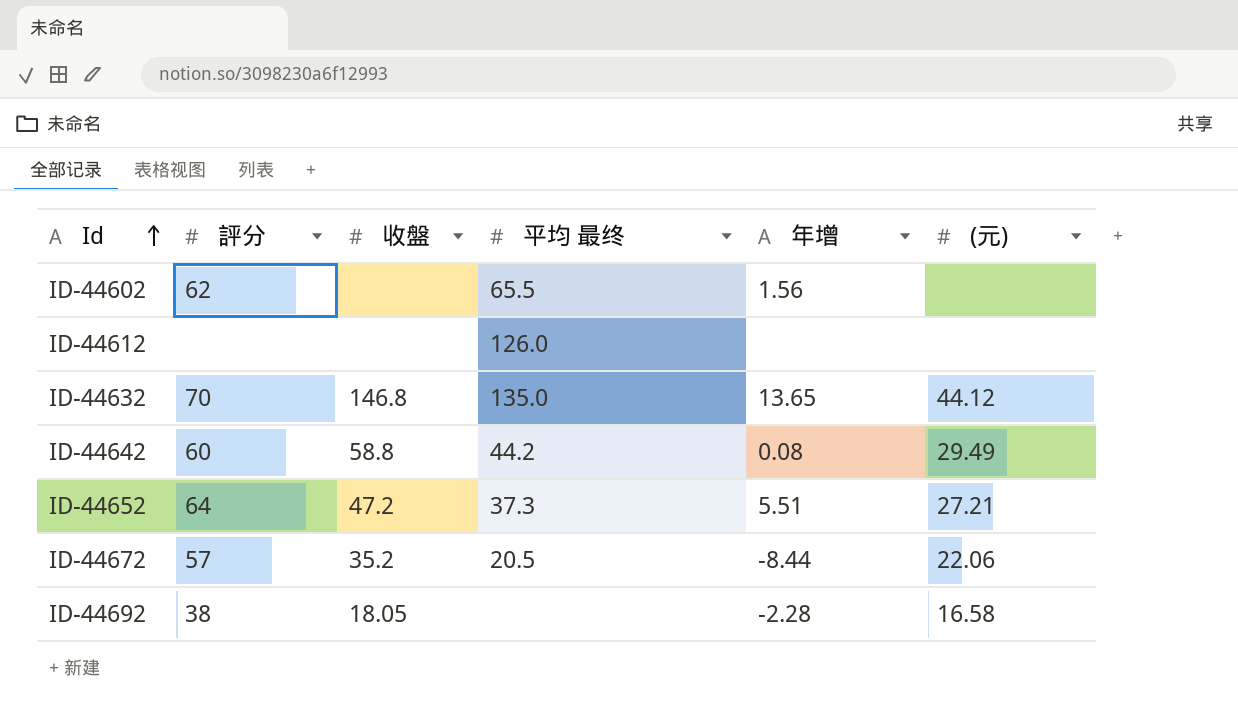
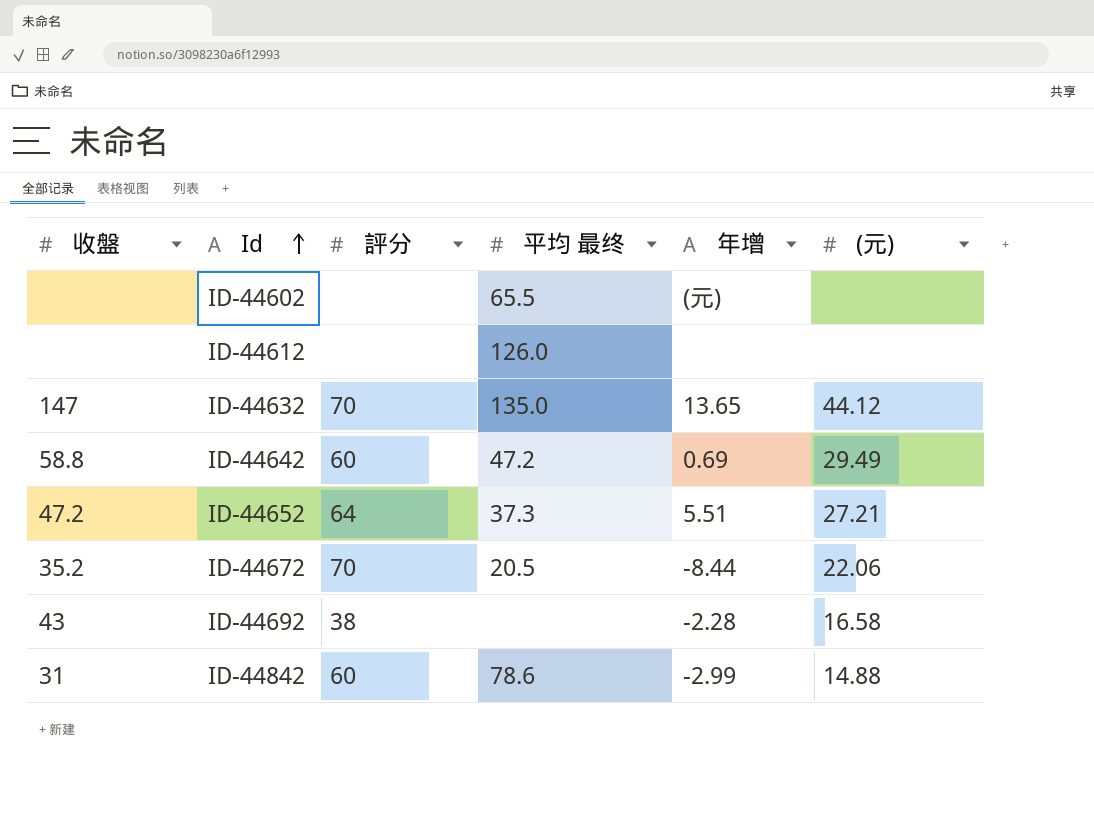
column 收盤 | position: 3 -> 1
ID-44602 | 評分: 62 -> none
ID-44602 | 年增: 1.56 -> (元)
ID-44632 | 收盤: 146.8 -> 147
ID-44642 | 平均 最终: 44.2 -> 47.2
ID-44642 | 年增: 0.08 -> 0.69
ID-44672 | 評分: 57 -> 70
ID-44692 | 收盤: 18.05 -> 43
row ID-44842: none -> 31 | 60 | 78.6 | -2.99 | 14.88

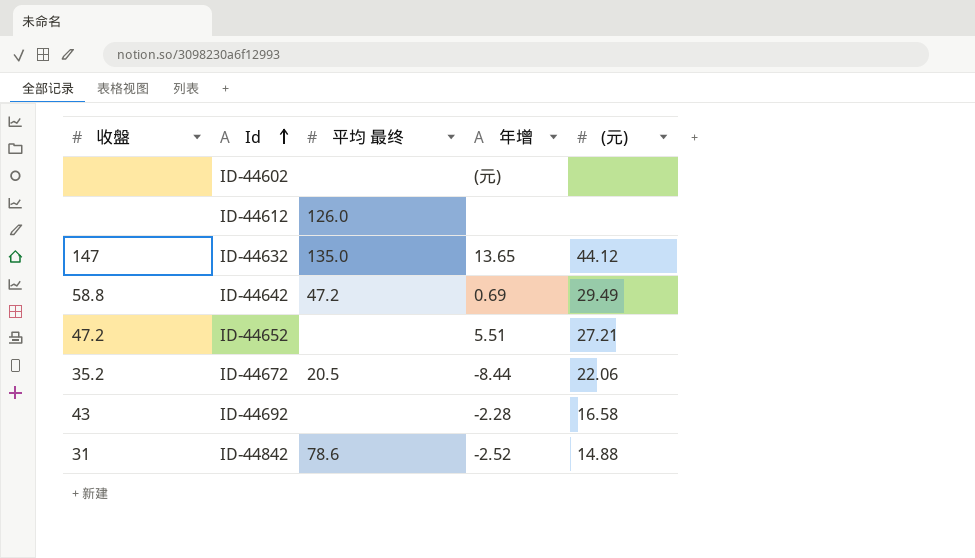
column 評分 | position: 3 -> none
ID-44602 | 平均 最终: 65.5 -> none
ID-44652 | 平均 最终: 37.3 -> none
ID-44842 | 年增: -2.99 -> -2.52

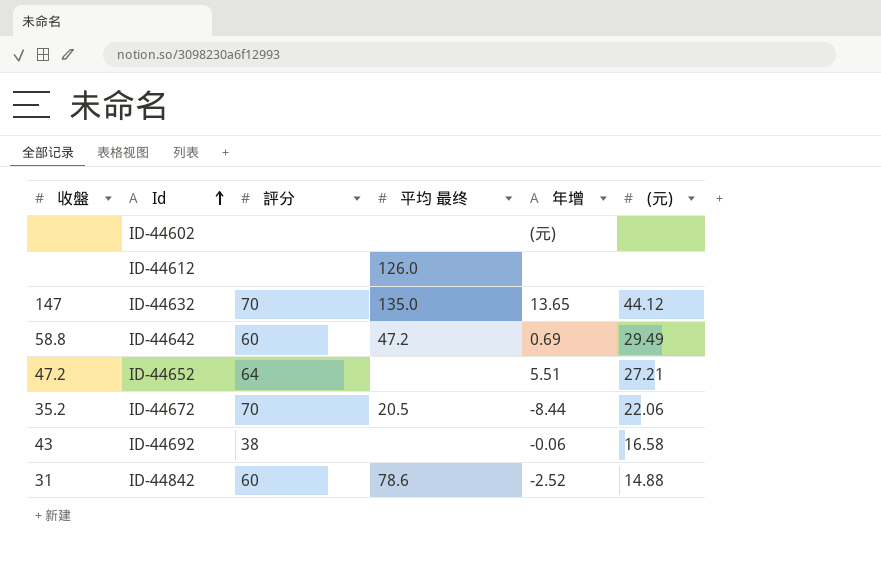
column 評分 | position: none -> 3
ID-44692 | 年增: -2.28 -> -0.06

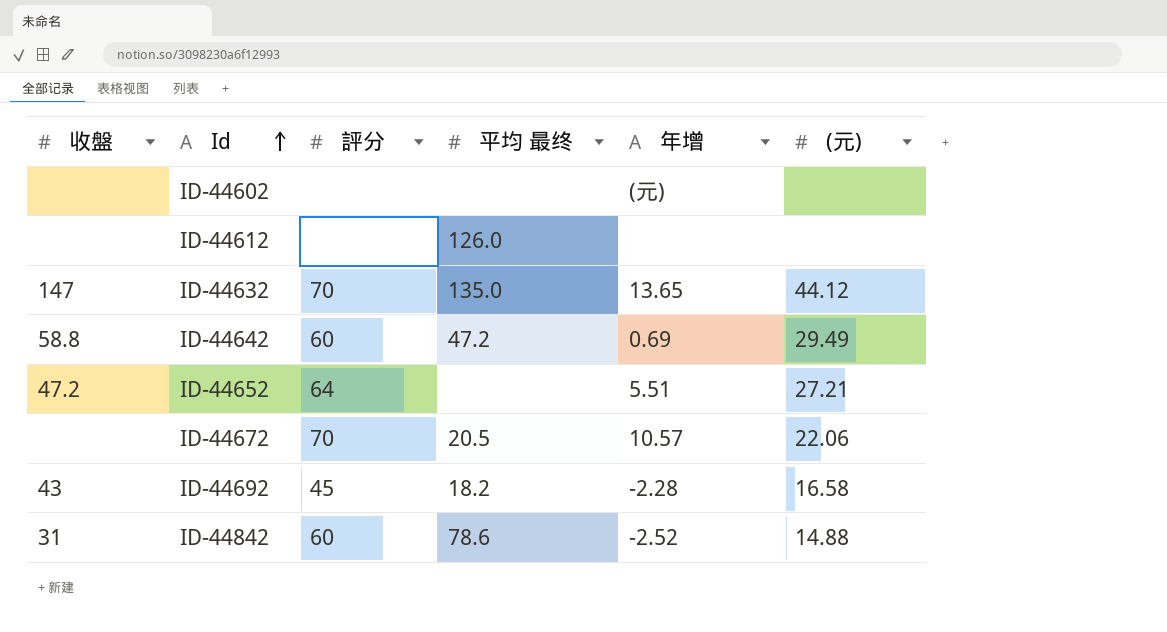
ID-44672 | 收盤: 35.2 -> none
ID-44672 | 年增: -8.44 -> 10.57
ID-44692 | 評分: 38 -> 45
ID-44692 | 平均 最终: none -> 18.2
ID-44692 | 年增: -0.06 -> -2.28

